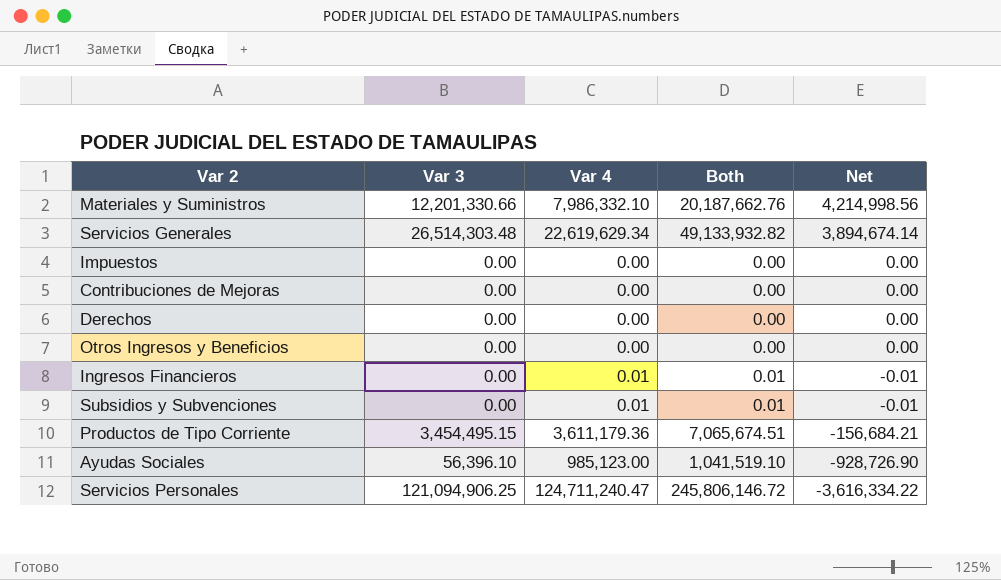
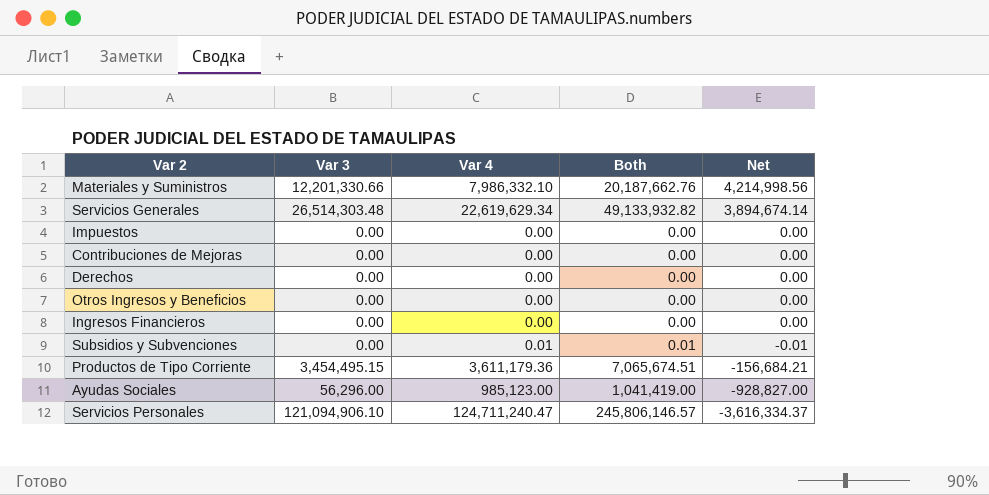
Ingresos Financieros | Var 4: 0.01 -> 0.00
Ingresos Financieros | Both: 0.01 -> 0.00
Ingresos Financieros | Net: -0.01 -> 0.00
Ayudas Sociales | Var 3: 56,396.10 -> 56,296.00
Ayudas Sociales | Both: 1,041,519.10 -> 1,041,419.00
Ayudas Sociales | Net: -928,726.90 -> -928,827.00
Servicios Personales | Var 3: 121,094,906.25 -> 121,094,906.10
Servicios Personales | Both: 245,806,146.72 -> 245,806,146.57
Servicios Personales | Net: -3,616,334.22 -> -3,616,334.37

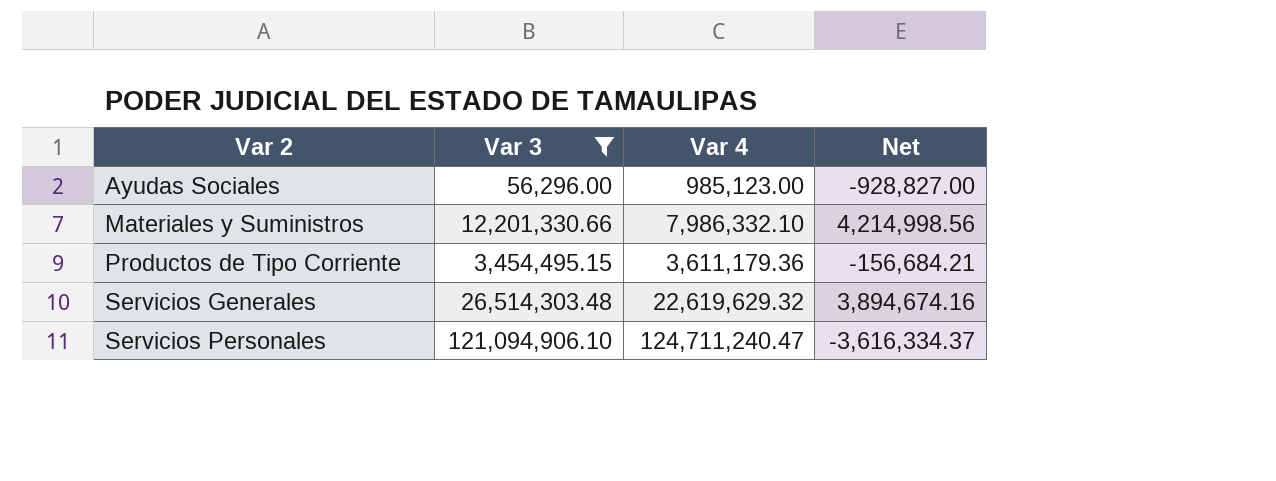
filter: none -> Var 3 != 0.00
row order: Net descending -> Var 2 ascending
column Both | formula: [Var 3] + [Var 4] -> none
Servicios Generales | Var 4: 22,619,629.34 -> 22,619,629.32
Servicios Generales | Net: 3,894,674.14 -> 3,894,674.16

